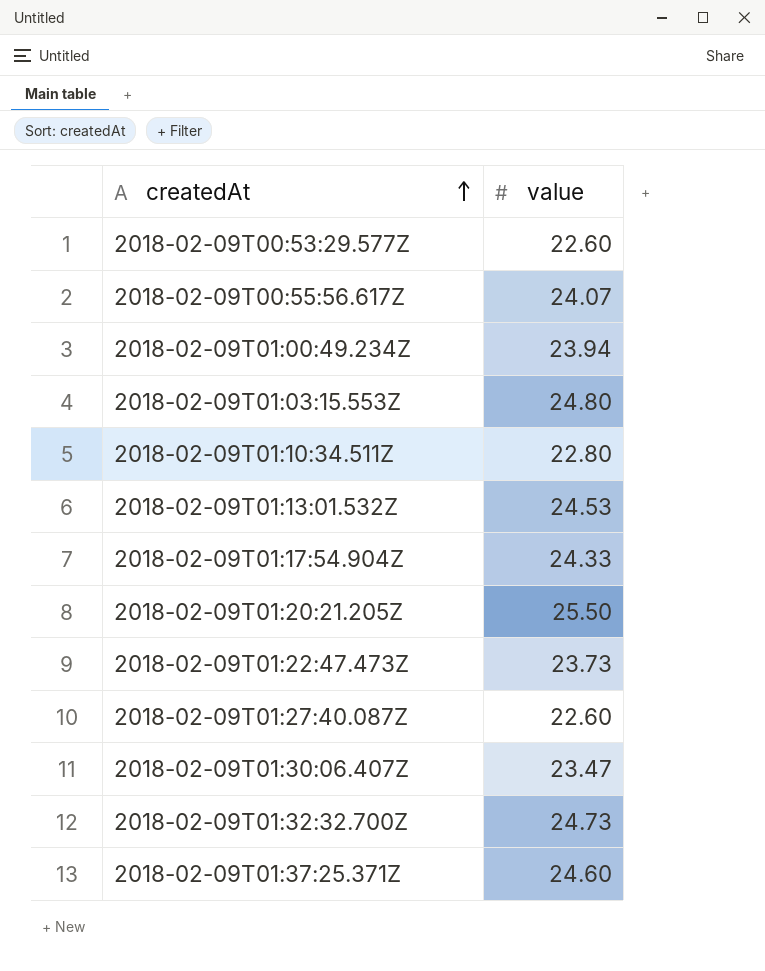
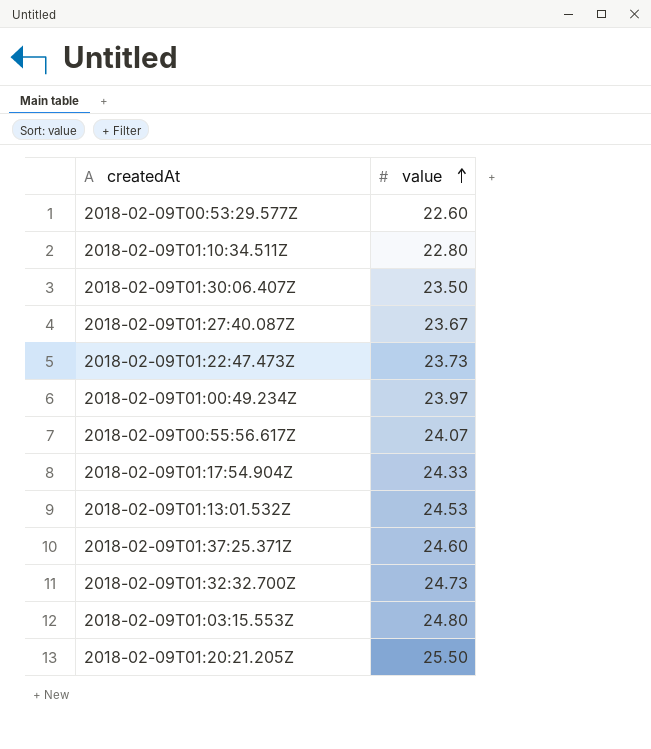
row order: createdAt ascending -> value ascending
2018-02-09T01:30:06.407Z | value: 23.47 -> 23.50
2018-02-09T01:27:40.087Z | value: 22.60 -> 23.67
2018-02-09T01:00:49.234Z | value: 23.94 -> 23.97

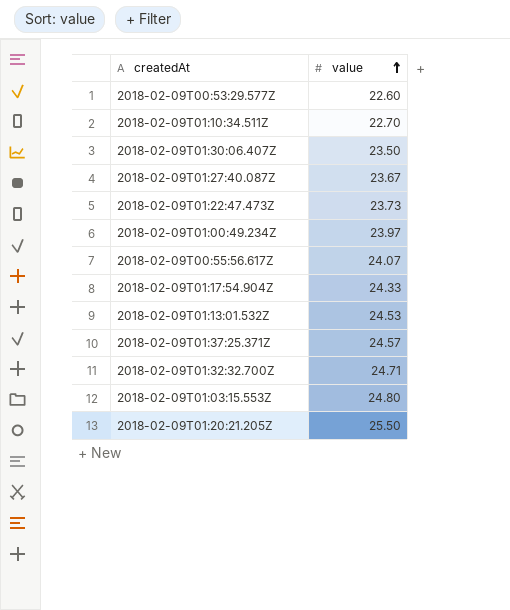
2018-02-09T01:10:34.511Z | value: 22.80 -> 22.70
2018-02-09T01:37:25.371Z | value: 24.60 -> 24.57
2018-02-09T01:32:32.700Z | value: 24.73 -> 24.71

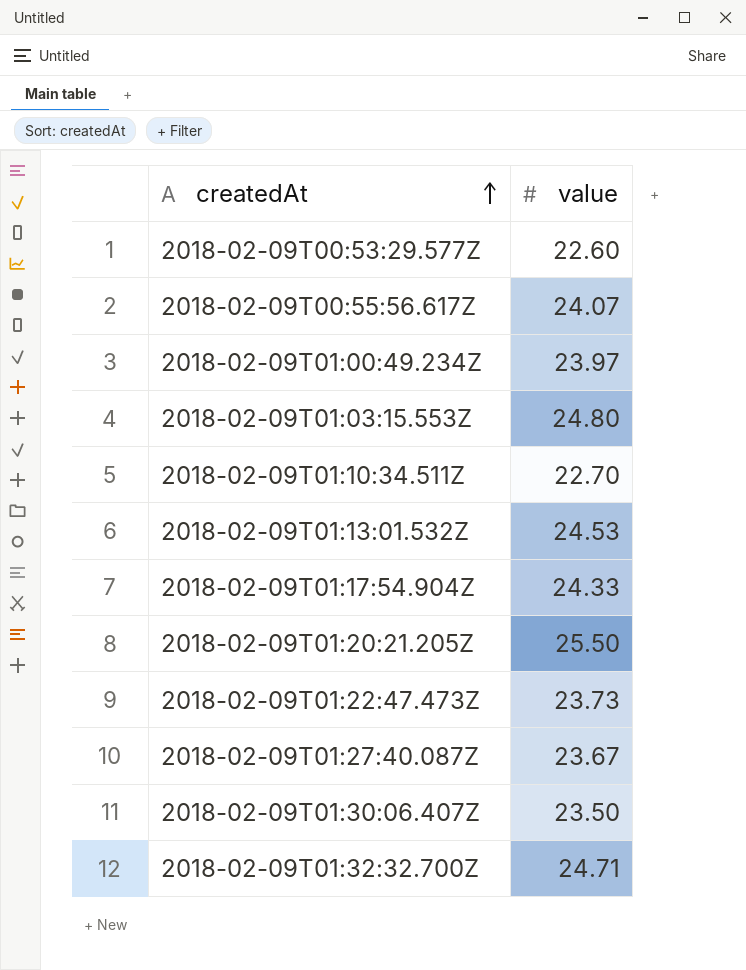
row order: value ascending -> createdAt ascending
row 2018-02-09T01:37:25.371Z: 24.57 -> none

